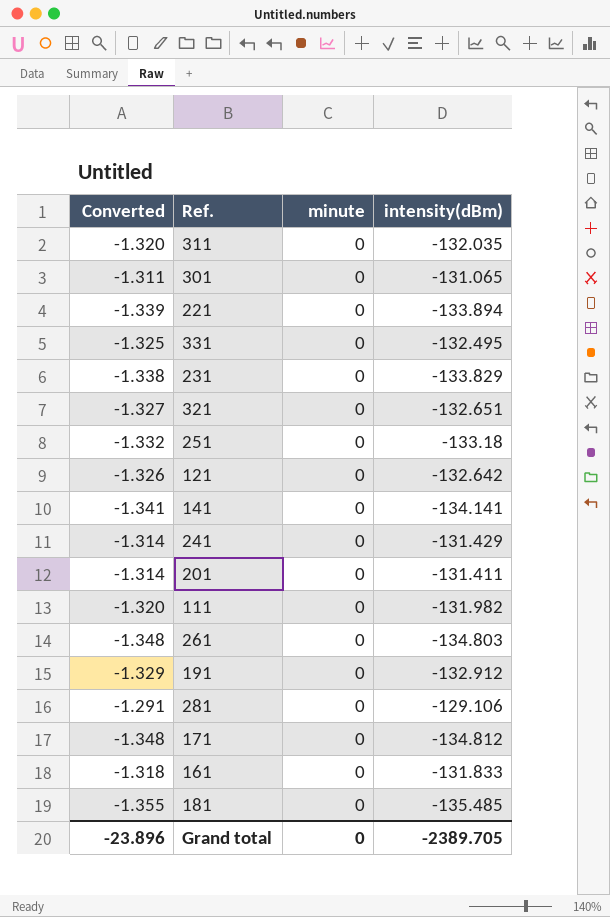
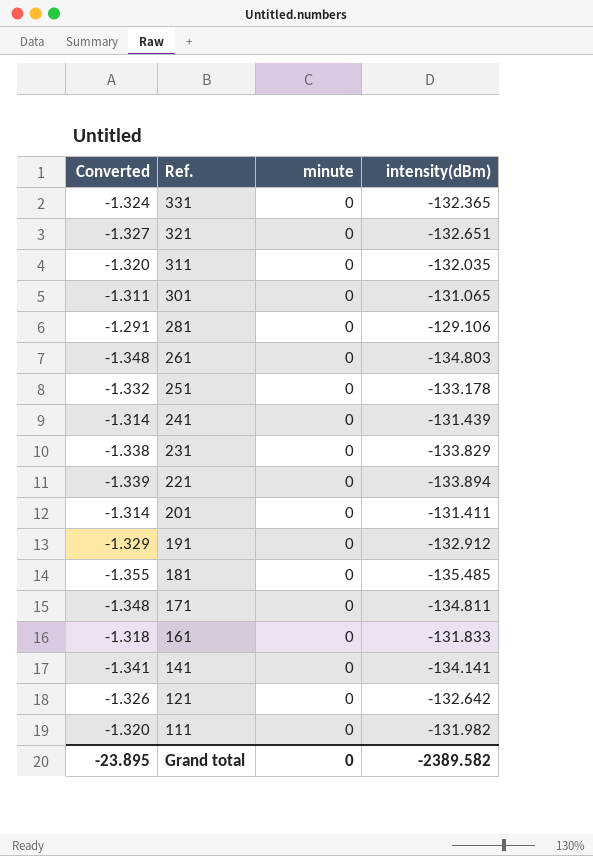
row order: none -> Ref. descending
331 | Converted: -1.325 -> -1.324
331 | intensity(dBm): -132.495 -> -132.365
251 | intensity(dBm): -133.18 -> -133.178
241 | intensity(dBm): -131.429 -> -131.439
171 | intensity(dBm): -134.812 -> -134.811
Grand total | Converted: -23.896 -> -23.895
Grand total | intensity(dBm): -2389.705 -> -2389.582

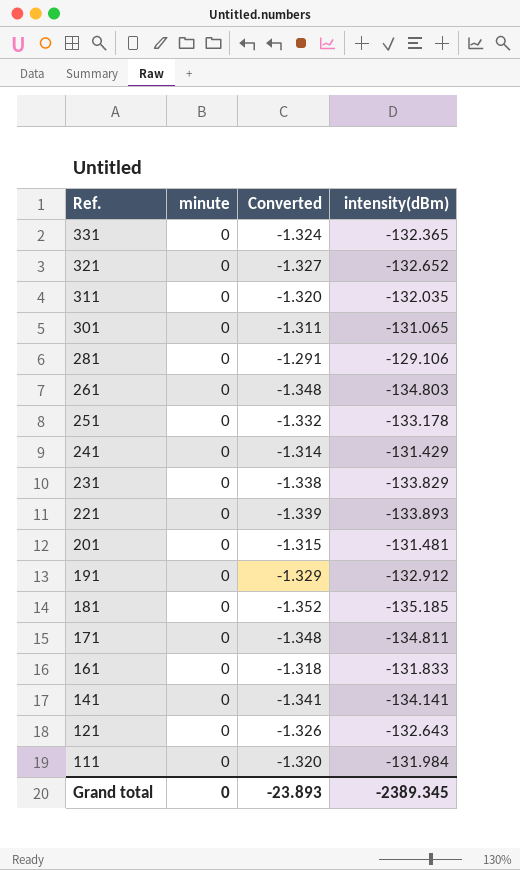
column Converted | position: 1 -> 3
321 | intensity(dBm): -132.651 -> -132.652
241 | intensity(dBm): -131.439 -> -131.429
221 | intensity(dBm): -133.894 -> -133.893
201 | Converted: -1.314 -> -1.315
201 | intensity(dBm): -131.411 -> -131.481
181 | Converted: -1.355 -> -1.352
181 | intensity(dBm): -135.485 -> -135.185
121 | intensity(dBm): -132.642 -> -132.643
111 | intensity(dBm): -131.982 -> -131.984
Grand total | Converted: -23.895 -> -23.893
Grand total | intensity(dBm): -2389.582 -> -2389.345

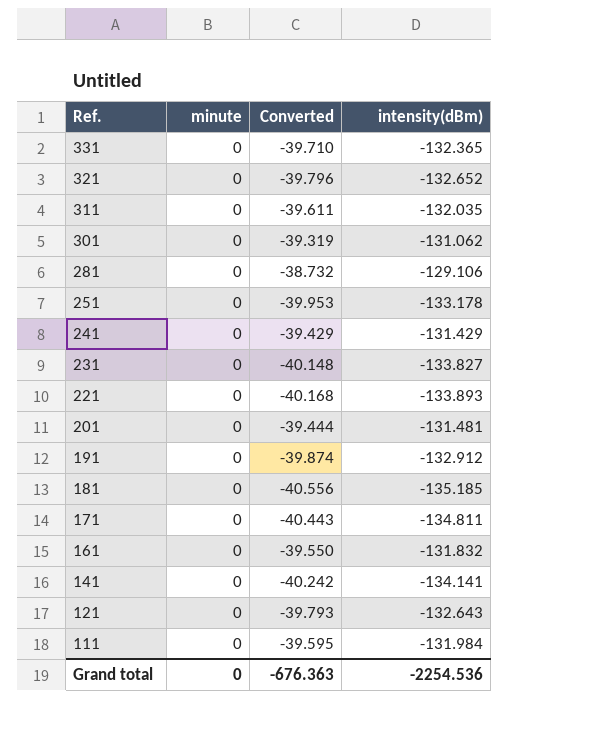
column Converted | formula: [intensity(dBm)] * 0.01 -> [intensity(dBm)] * 0.3
row 261: 0 | -1.348 | -134.803 -> none
301 | intensity(dBm): -131.065 -> -131.062
231 | intensity(dBm): -133.829 -> -133.827
161 | intensity(dBm): -131.833 -> -131.832
Grand total | Converted: -23.893 -> -676.363
Grand total | intensity(dBm): -2389.345 -> -2254.536

